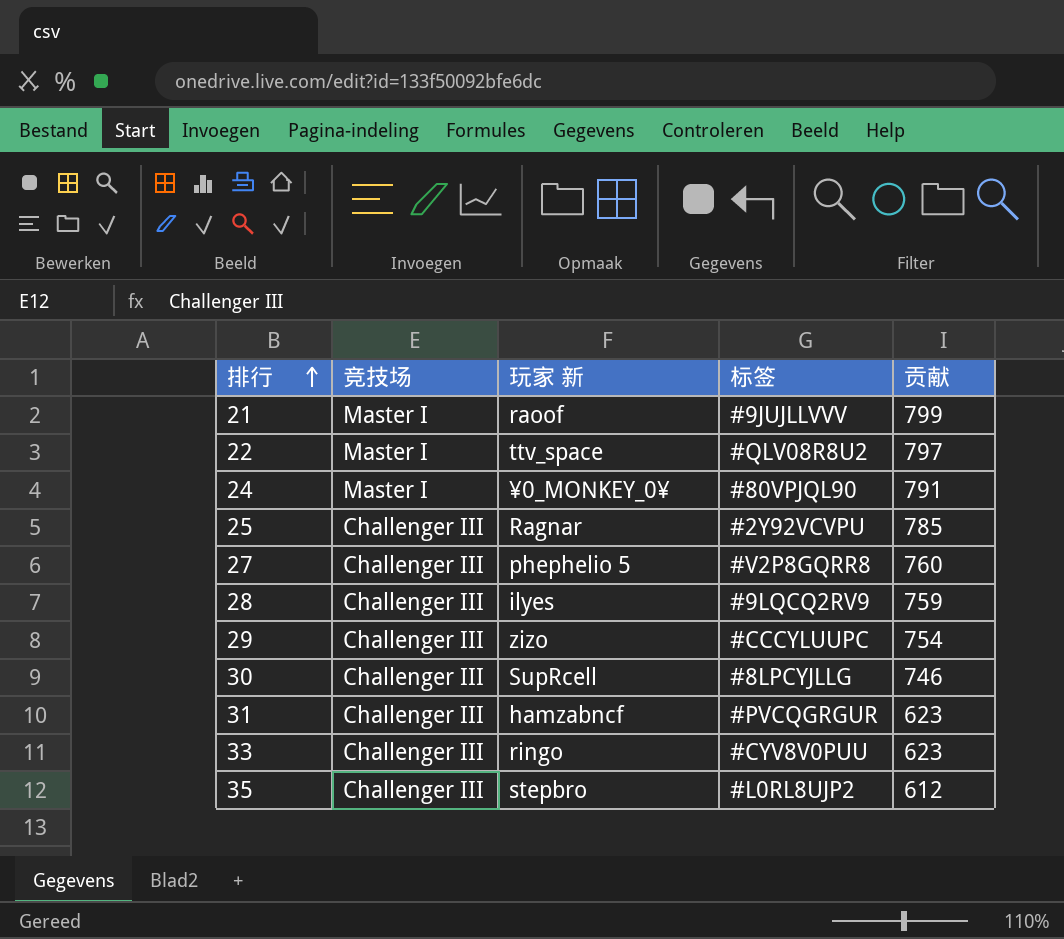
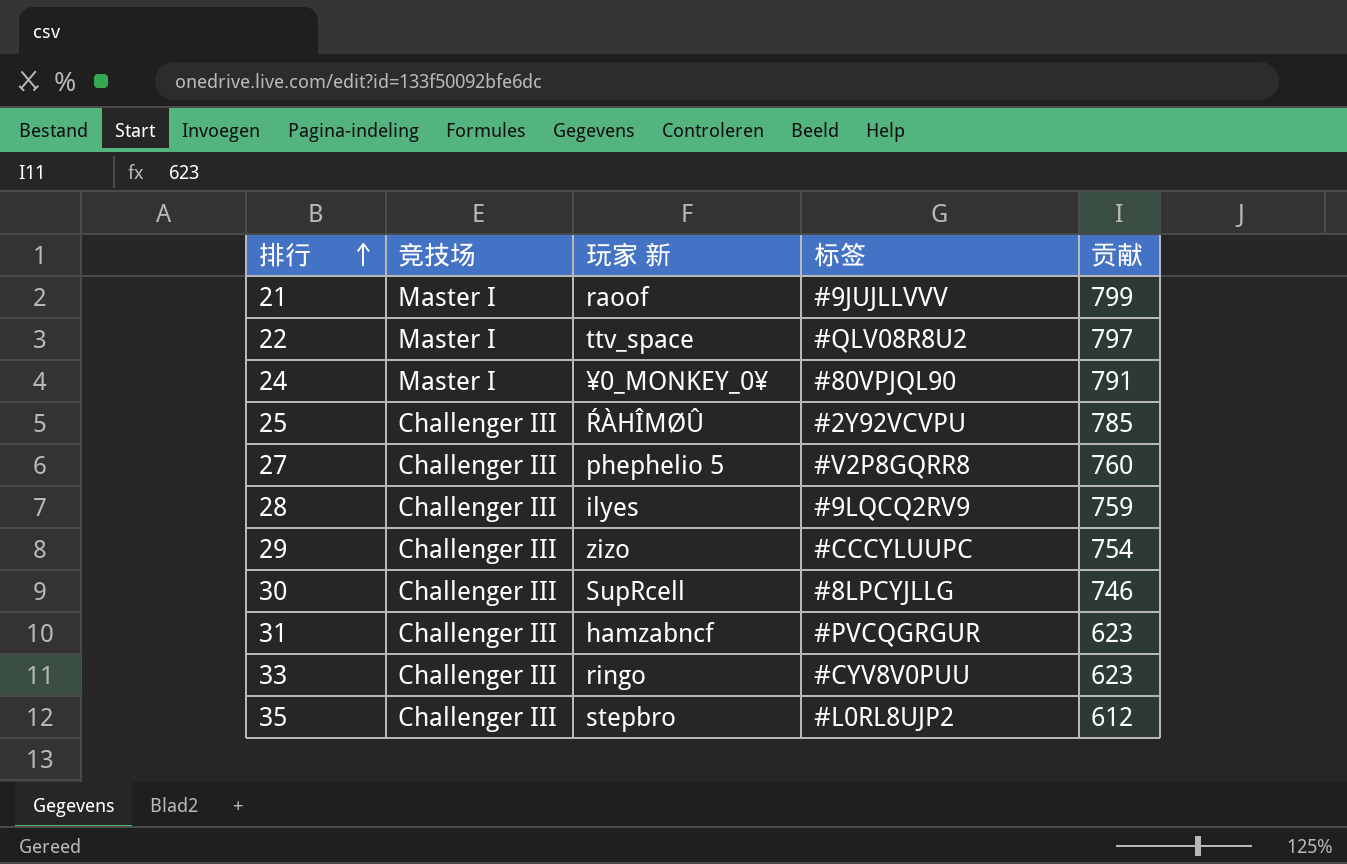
25 | 玩家 新: Ragnar -> ŔÀHÎMØÛ

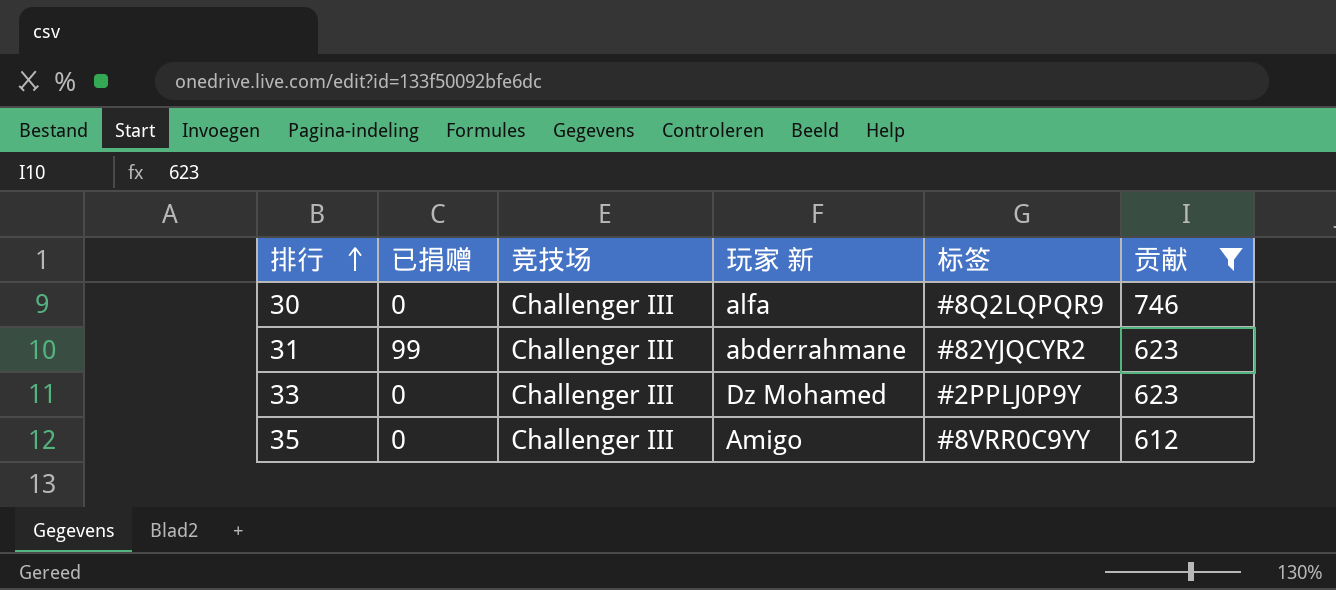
filter: none -> 贡献 <= 746
column 已捐赠 | position: none -> 2
30 | 玩家 新: SupRcell -> alfa
30 | 标签: #8LPCYJLLG -> #8Q2LQPQR9
31 | 玩家 新: hamzabncf -> abderrahmane
31 | 标签: #PVCQGRGUR -> #82YJQCYR2
33 | 玩家 新: ringo -> Dz Mohamed
33 | 标签: #CYV8V0PUU -> #2PPLJ0P9Y
35 | 玩家 新: stepbro -> Amigo
35 | 标签: #L0RL8UJP2 -> #8VRR0C9YY

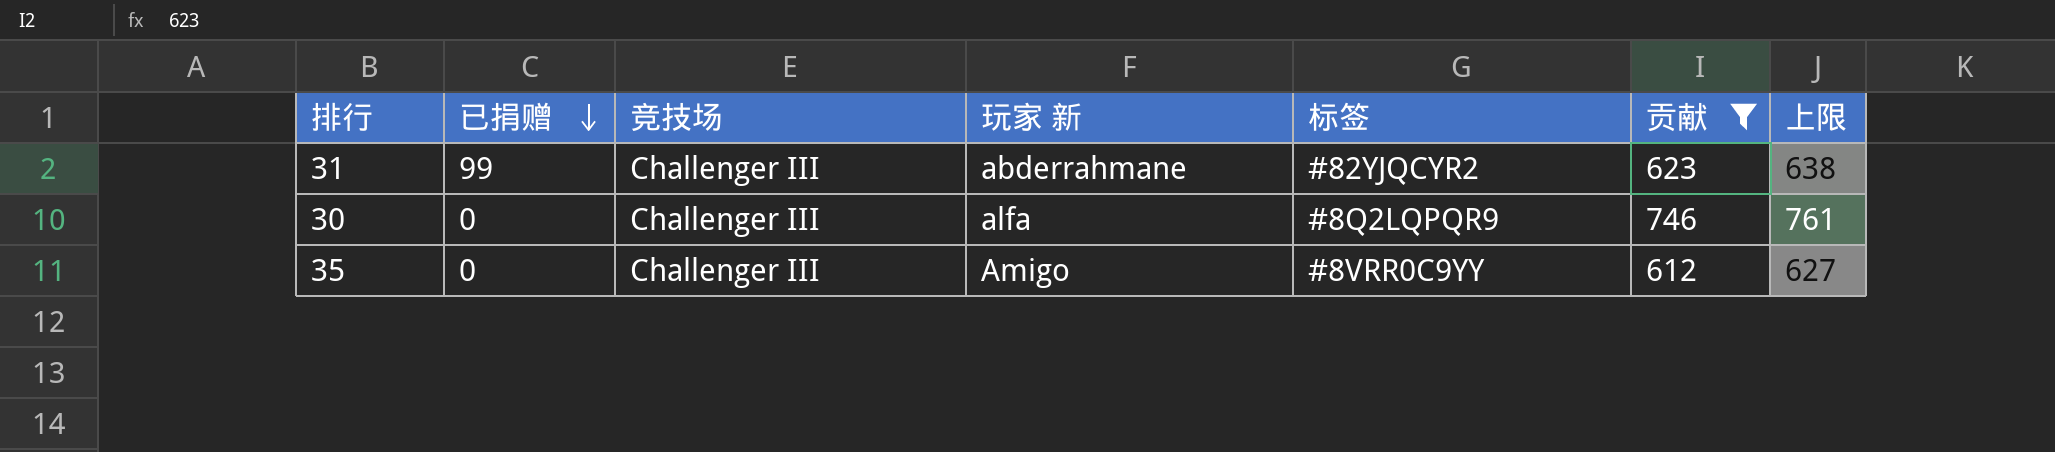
row order: 排行 ascending -> 已捐赠 descending
column 上限 | formula: none -> [贡献] + 15
row 33: 0 | Challenger III | Dz Mohamed | #2PPLJ0P9Y | 623 -> none

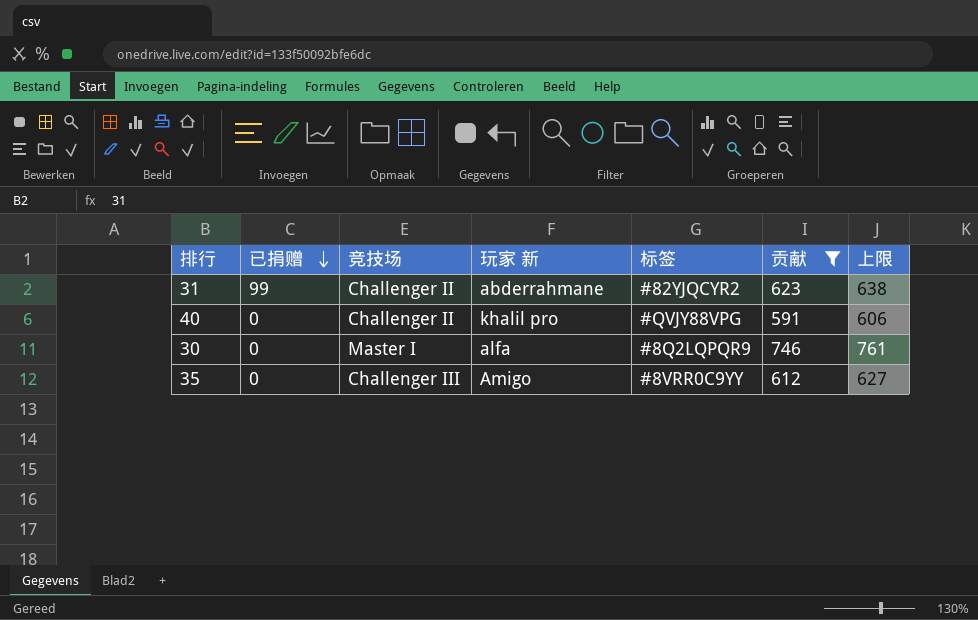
31 | 竞技场: Challenger III -> Challenger II
row 40: none -> 0 | Challenger II | khalil pro | #QVJY88VPG | 591 | 606
30 | 竞技场: Challenger III -> Master I

